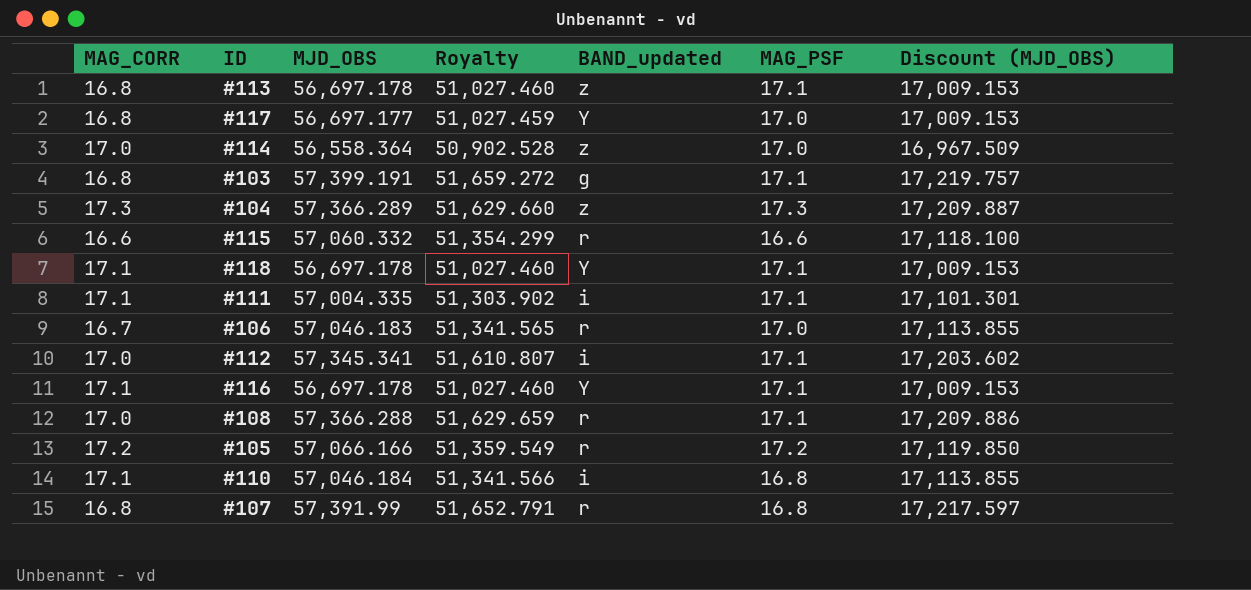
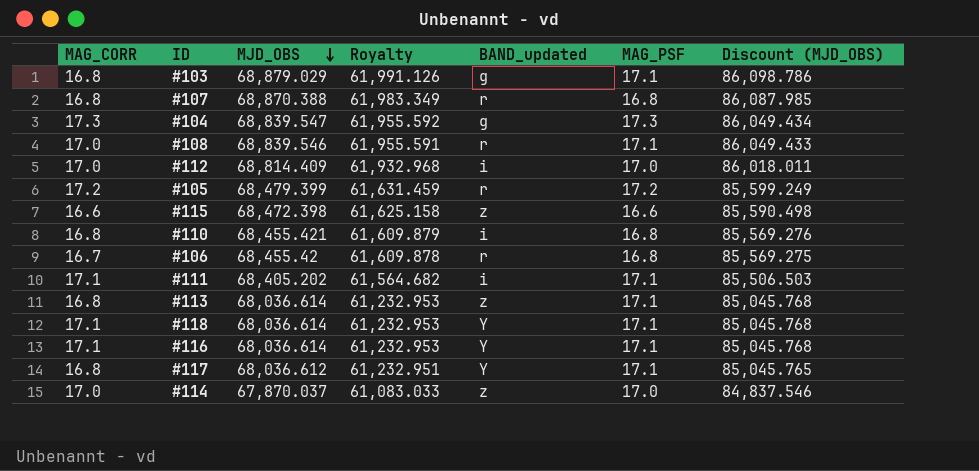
row order: none -> MJD_OBS descending
column Discount (MJD_OBS) | formula: [MJD_OBS] * 0.3 -> [MJD_OBS] * 1.25
#103 | MJD_OBS: 57,399.191 -> 68,879.029
#103 | Royalty: 51,659.272 -> 61,991.126
#107 | MJD_OBS: 57,391.99 -> 68,870.388
#107 | Royalty: 51,652.791 -> 61,983.349
#104 | MJD_OBS: 57,366.289 -> 68,839.547
#104 | Royalty: 51,629.660 -> 61,955.592
#104 | BAND_updated: z -> g
#108 | MJD_OBS: 57,366.288 -> 68,839.546
#108 | Royalty: 51,629.659 -> 61,955.591
#112 | MJD_OBS: 57,345.341 -> 68,814.409
#112 | Royalty: 51,610.807 -> 61,932.968
#112 | MAG_PSF: 17.1 -> 17.0
#105 | MJD_OBS: 57,066.166 -> 68,479.399
#105 | Royalty: 51,359.549 -> 61,631.459
#115 | MJD_OBS: 57,060.332 -> 68,472.398
#115 | Royalty: 51,354.299 -> 61,625.158
#115 | BAND_updated: r -> z
#110 | MAG_CORR: 17.1 -> 16.8
#110 | MJD_OBS: 57,046.184 -> 68,455.421
#110 | Royalty: 51,341.566 -> 61,609.879
#106 | MJD_OBS: 57,046.183 -> 68,455.42
#106 | Royalty: 51,341.565 -> 61,609.878
#106 | MAG_PSF: 17.0 -> 16.8
#111 | MJD_OBS: 57,004.335 -> 68,405.202
#111 | Royalty: 51,303.902 -> 61,564.682
#113 | MJD_OBS: 56,697.178 -> 68,036.614
#113 | Royalty: 51,027.460 -> 61,232.953
#118 | MJD_OBS: 56,697.178 -> 68,036.614
#118 | Royalty: 51,027.460 -> 61,232.953
#116 | MJD_OBS: 56,697.178 -> 68,036.614
#116 | Royalty: 51,027.460 -> 61,232.953
#117 | MJD_OBS: 56,697.177 -> 68,036.612
#117 | Royalty: 51,027.459 -> 61,232.951
#117 | MAG_PSF: 17.0 -> 17.1
#114 | MJD_OBS: 56,558.364 -> 67,870.037
#114 | Royalty: 50,902.528 -> 61,083.033

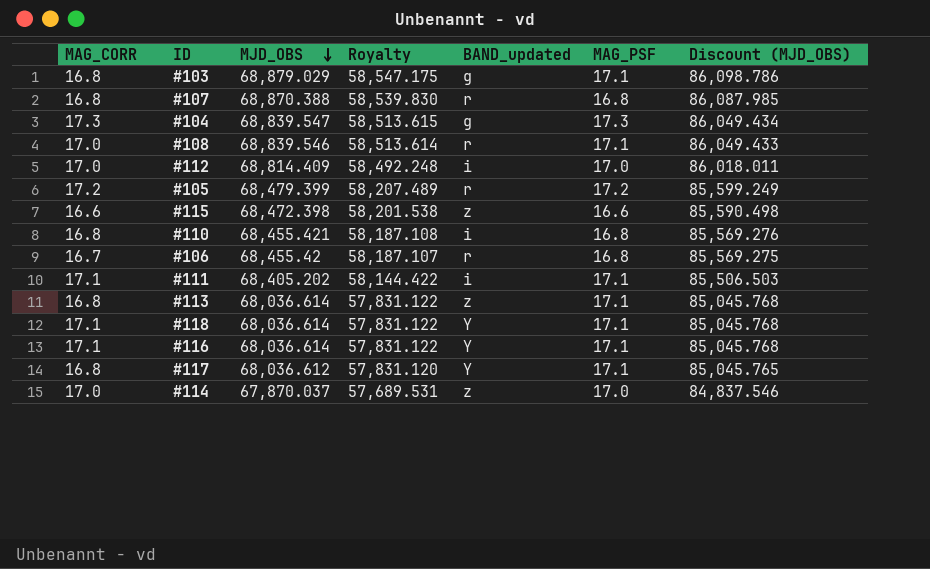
column Royalty | formula: [MJD_OBS] * 0.9 -> [MJD_OBS] * 0.85

